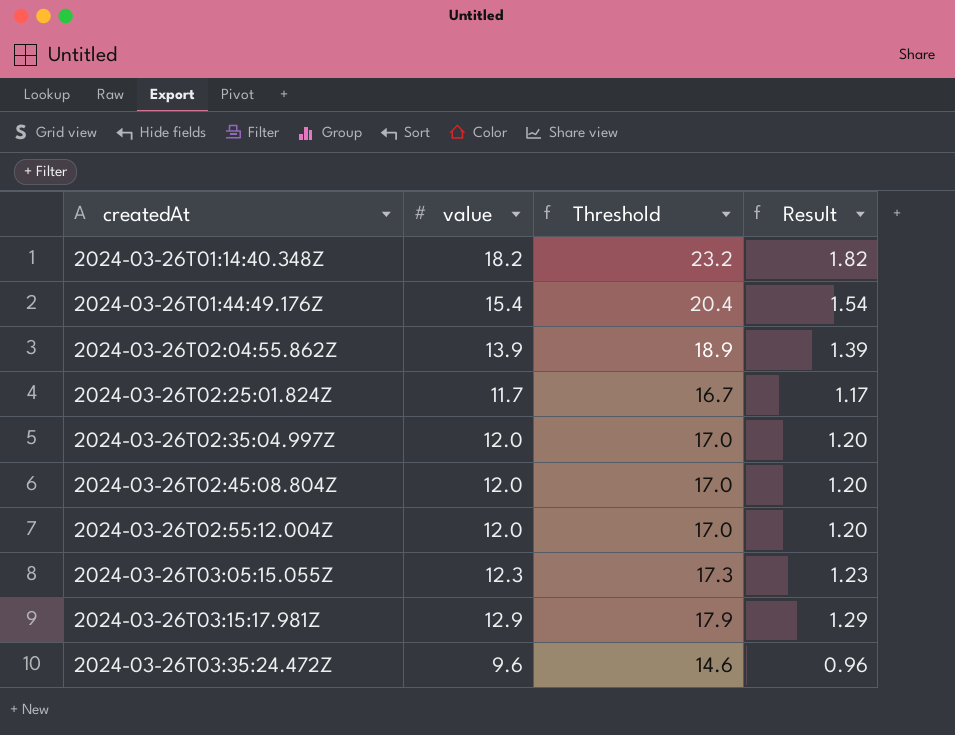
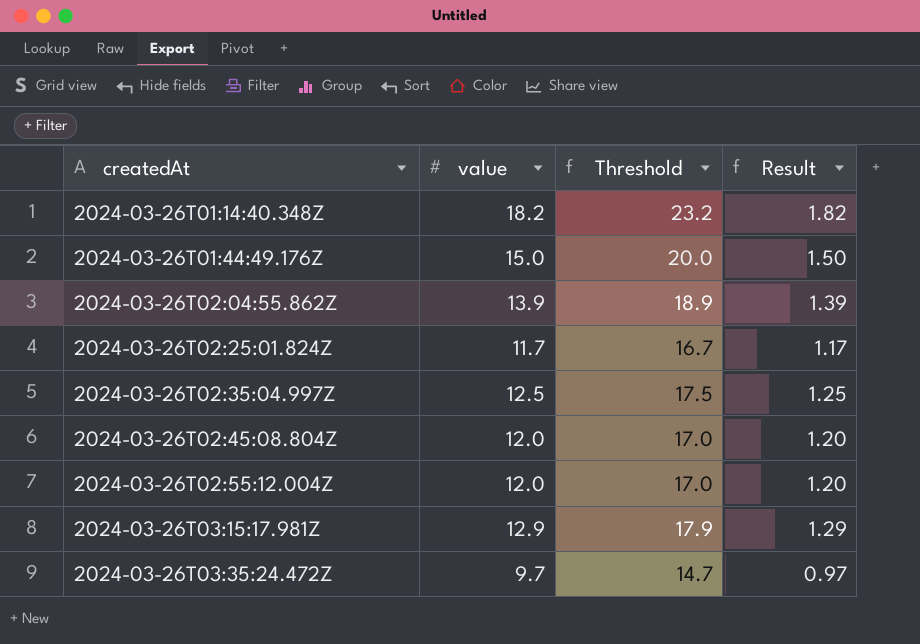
row 2024-03-26T03:05:15.055Z: 12.3 | 17.3 | 1.23 -> none
2024-03-26T01:44:49.176Z | value: 15.4 -> 15.0
2024-03-26T01:44:49.176Z | Threshold: 20.4 -> 20.0
2024-03-26T01:44:49.176Z | Result: 1.54 -> 1.50
2024-03-26T02:35:04.997Z | value: 12.0 -> 12.5
2024-03-26T02:35:04.997Z | Threshold: 17.0 -> 17.5
2024-03-26T02:35:04.997Z | Result: 1.20 -> 1.25
2024-03-26T03:35:24.472Z | value: 9.6 -> 9.7
2024-03-26T03:35:24.472Z | Threshold: 14.6 -> 14.7
2024-03-26T03:35:24.472Z | Result: 0.96 -> 0.97

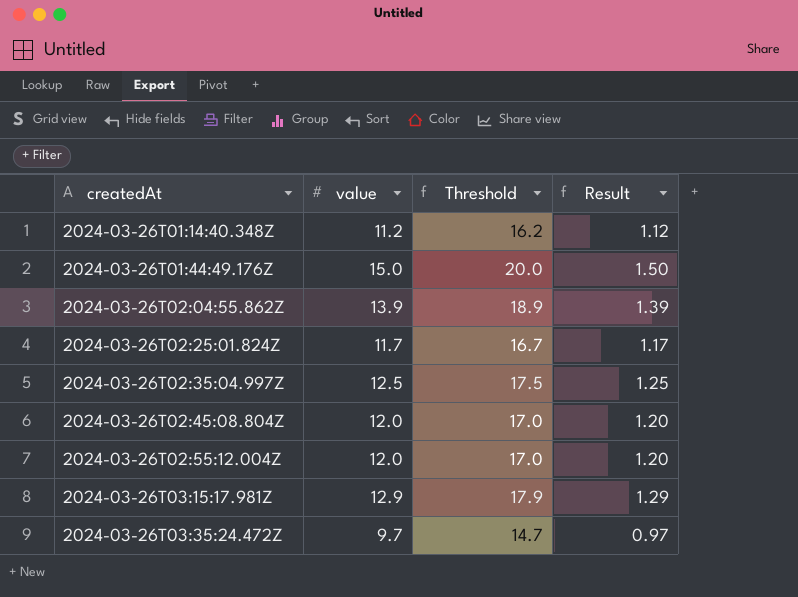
2024-03-26T01:14:40.348Z | value: 18.2 -> 11.2
2024-03-26T01:14:40.348Z | Threshold: 23.2 -> 16.2
2024-03-26T01:14:40.348Z | Result: 1.82 -> 1.12

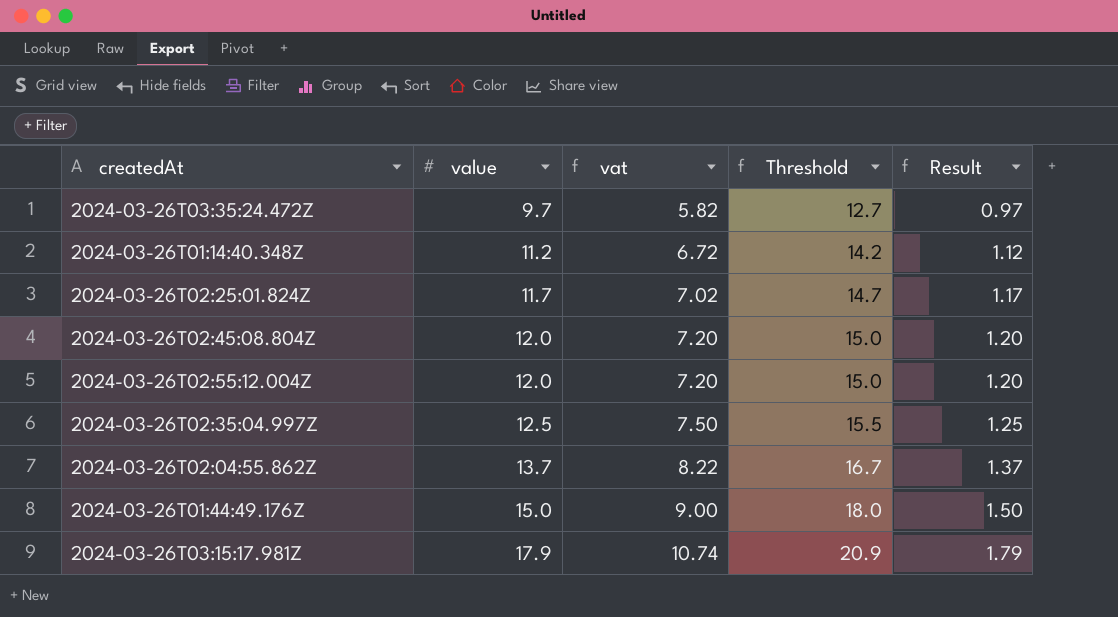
row order: createdAt ascending -> value ascending
column vat | formula: none -> [value] * 0.6
column Threshold | formula: [value] + 5 -> [value] + 3
2024-03-26T02:04:55.862Z | value: 13.9 -> 13.7
2024-03-26T02:04:55.862Z | Result: 1.39 -> 1.37
2024-03-26T03:15:17.981Z | value: 12.9 -> 17.9
2024-03-26T03:15:17.981Z | Result: 1.29 -> 1.79

